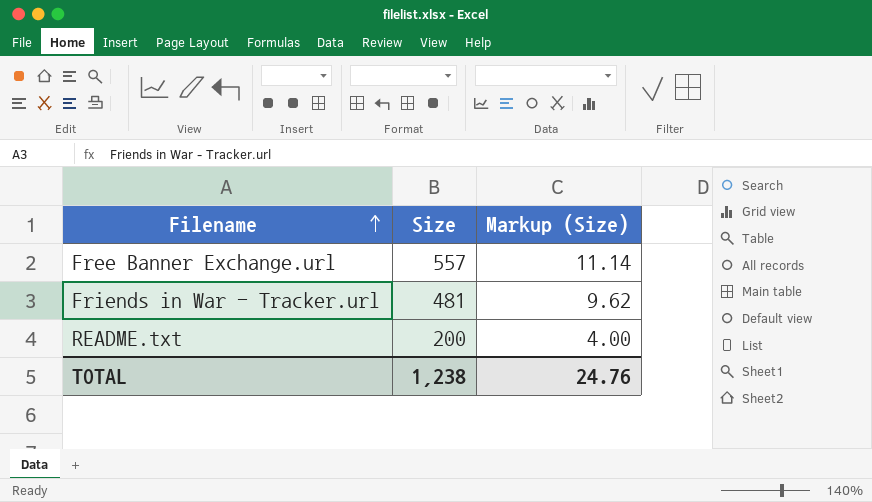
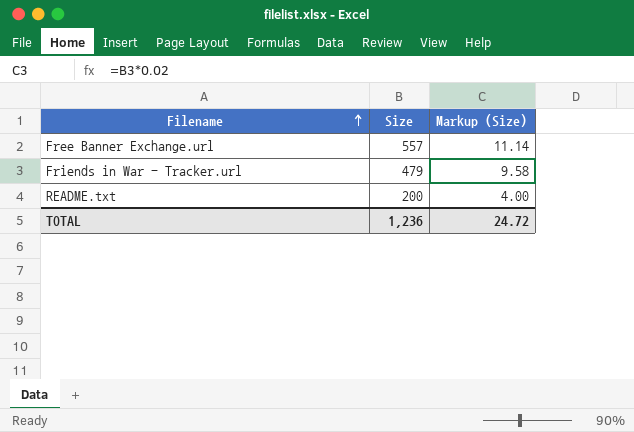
Friends in War - Tracker.url | Size: 481 -> 479
Friends in War - Tracker.url | Markup (Size): 9.62 -> 9.58
TOTAL | Size: 1,238 -> 1,236
TOTAL | Markup (Size): 24.76 -> 24.72

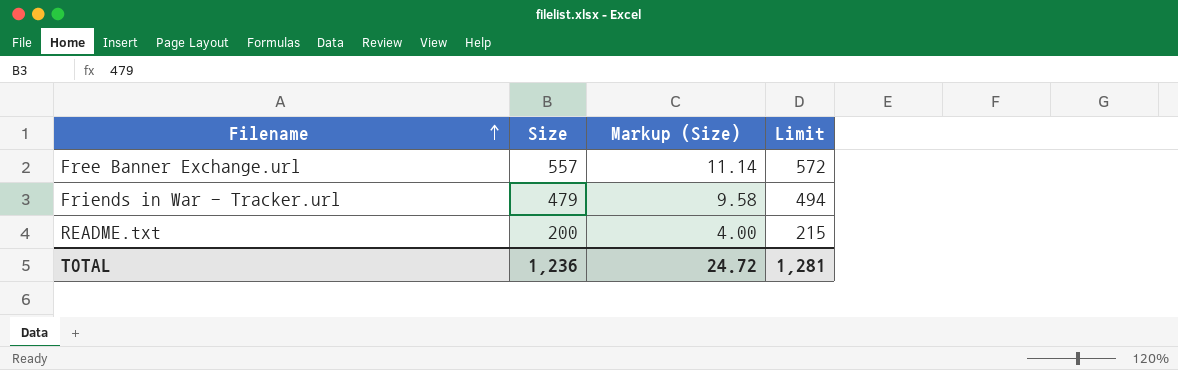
column Limit | formula: none -> [Size] + 15

